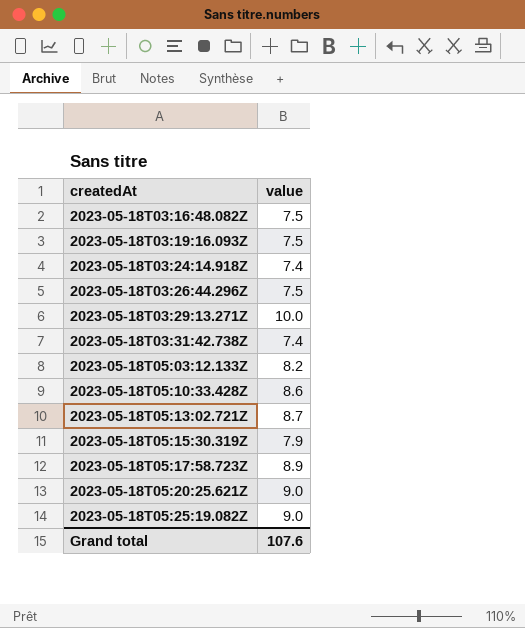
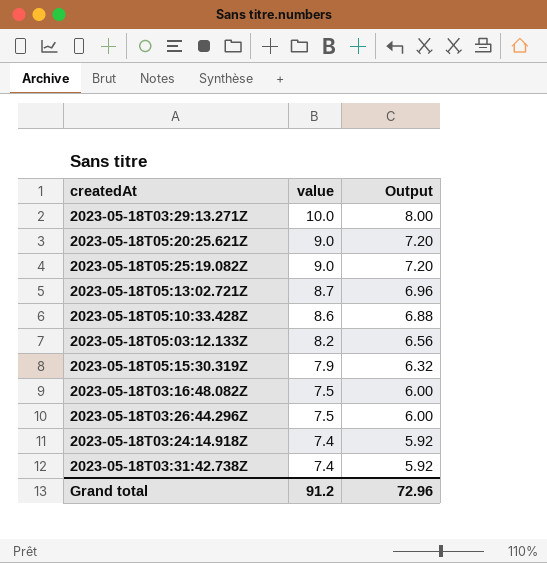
row order: createdAt ascending -> value descending
column Output | formula: none -> [value] * 0.8
row 2023-05-18T03:19:16.093Z: 7.5 -> none
row 2023-05-18T05:17:58.723Z: 8.9 -> none
Grand total | value: 107.6 -> 91.2

